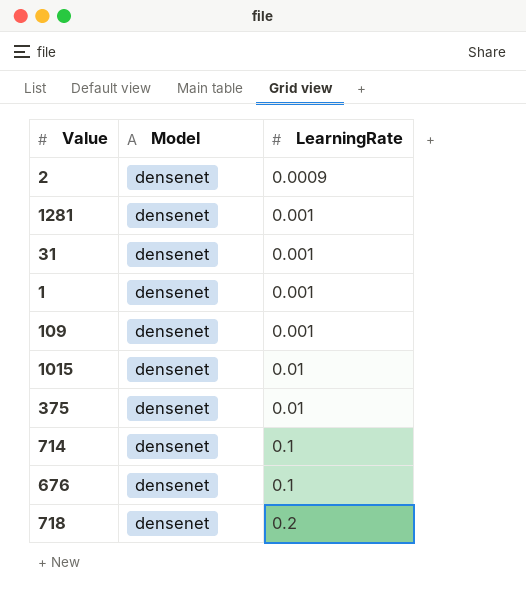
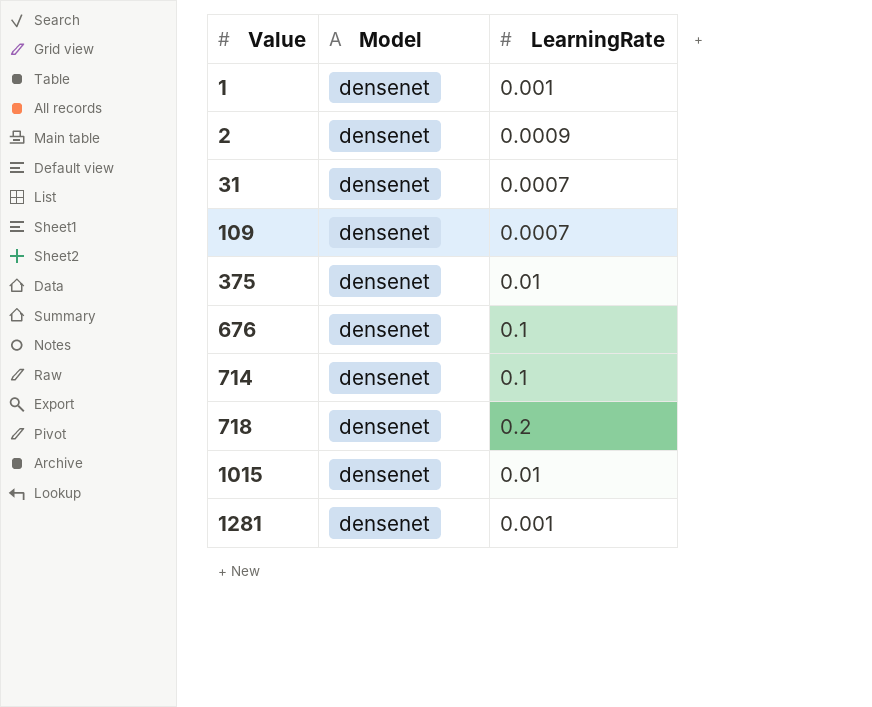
row order: LearningRate ascending -> Value ascending
31 | LearningRate: 0.001 -> 0.0007
109 | LearningRate: 0.001 -> 0.0007

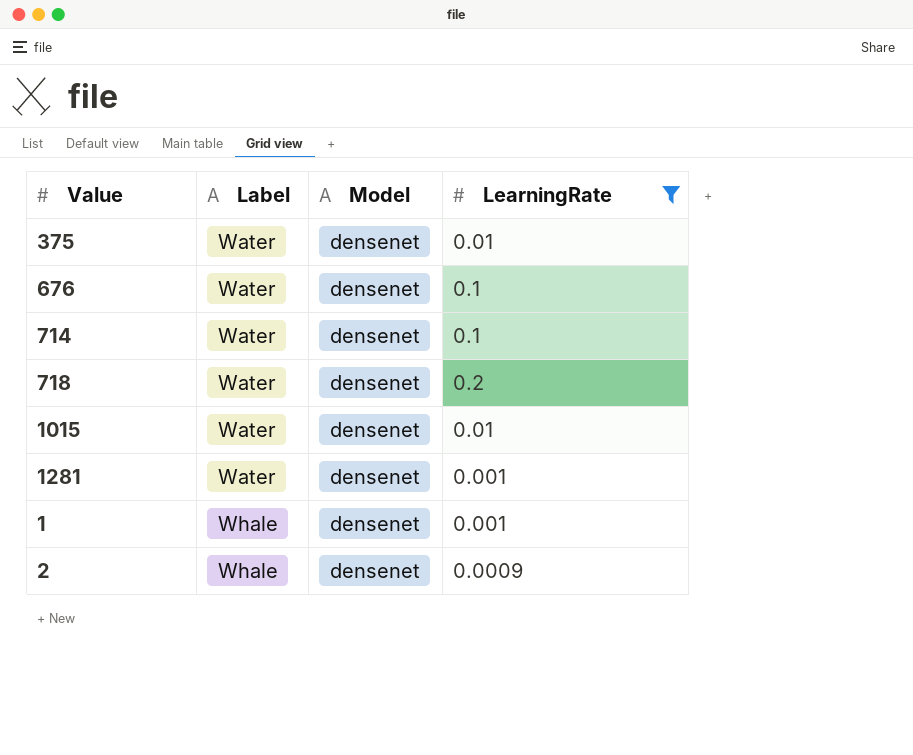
filter: none -> LearningRate != 0.0007
row order: Value ascending -> Label ascending
column Label | position: none -> 2

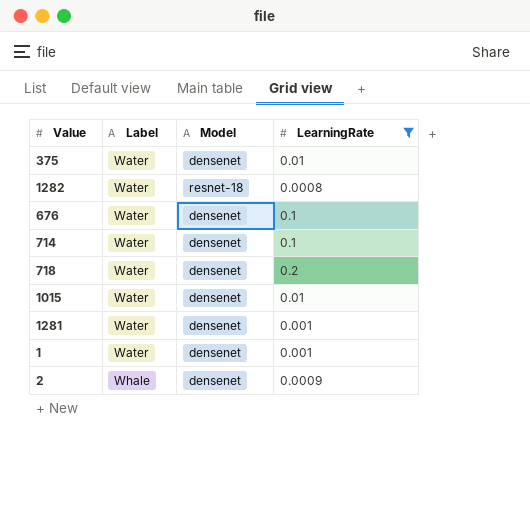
row 1282: none -> Water | resnet-18 | 0.0008
1 | Label: Whale -> Water

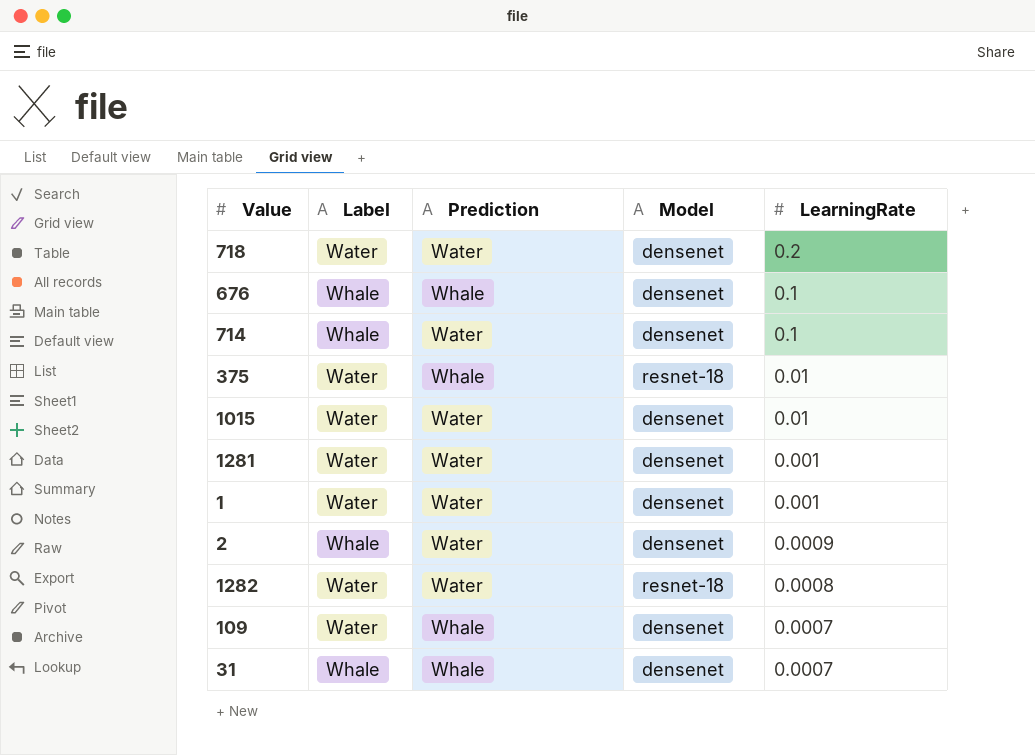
filter: LearningRate != 0.0007 -> none
row order: Label ascending -> LearningRate descending
column Prediction | position: none -> 3
676 | Label: Water -> Whale
714 | Label: Water -> Whale
375 | Model: densenet -> resnet-18

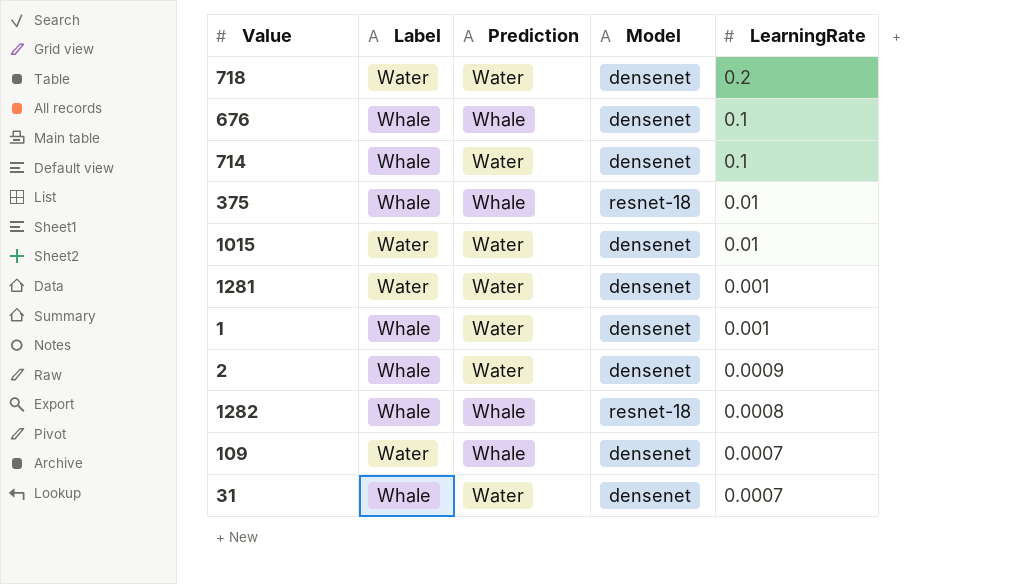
375 | Label: Water -> Whale
1 | Label: Water -> Whale
1282 | Label: Water -> Whale
1282 | Prediction: Water -> Whale
31 | Prediction: Whale -> Water

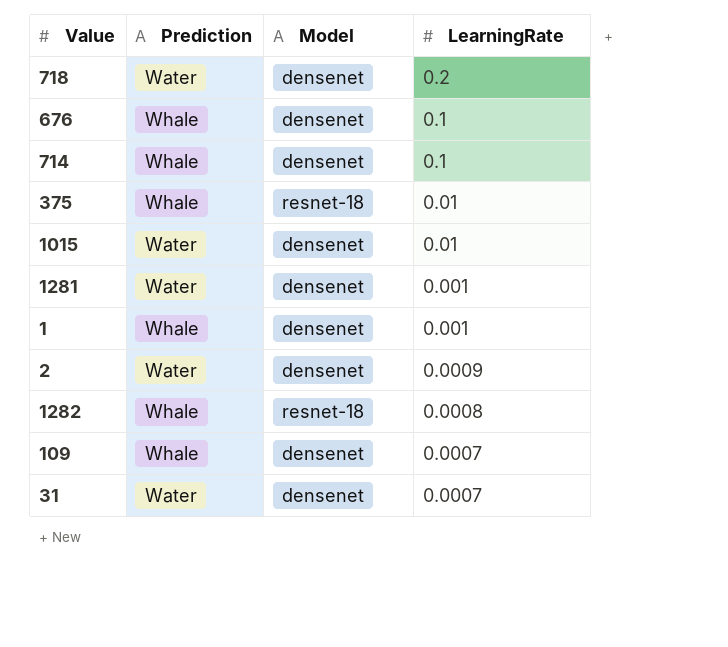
column Label | position: 2 -> none
714 | Prediction: Water -> Whale
1 | Prediction: Water -> Whale

